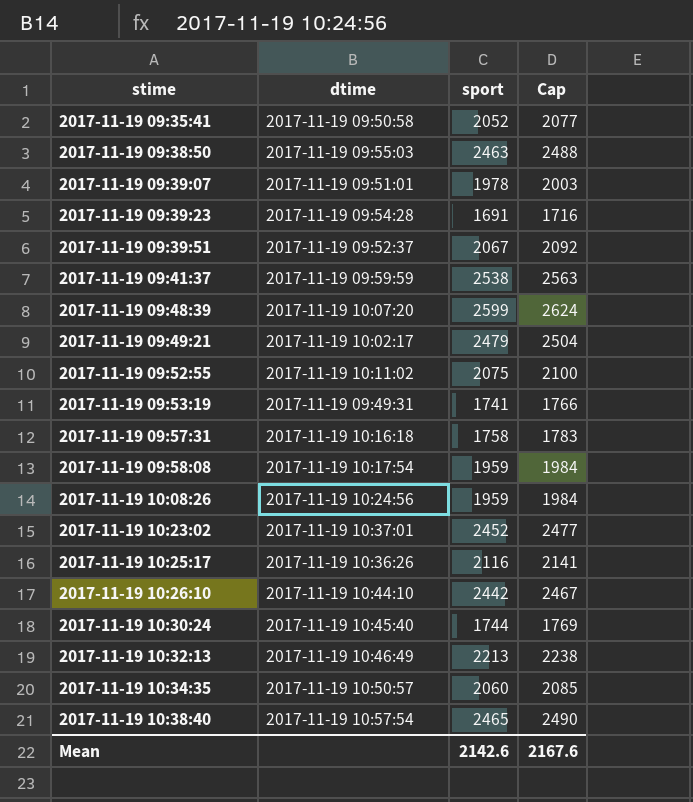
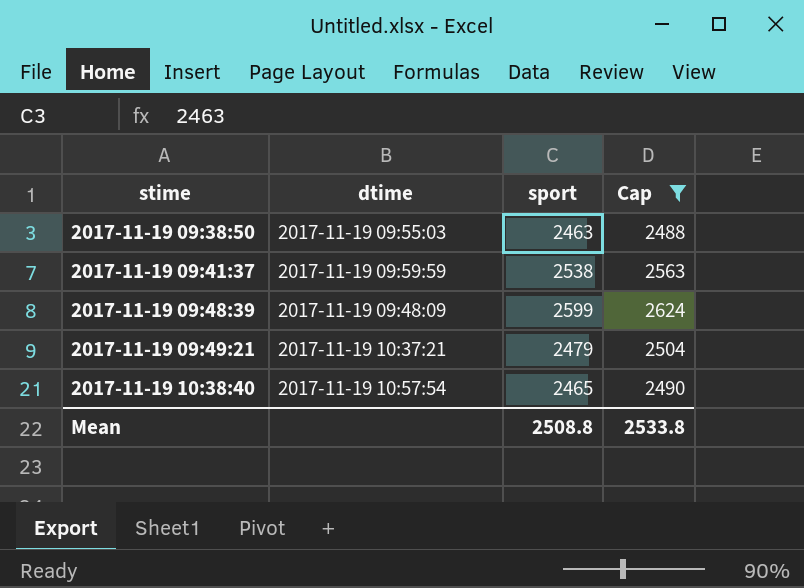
filter: none -> Cap >= 2488
2017-11-19 09:48:39 | dtime: 2017-11-19 10:07:20 -> 2017-11-19 09:48:09
2017-11-19 09:49:21 | dtime: 2017-11-19 10:02:17 -> 2017-11-19 10:37:21
Mean | sport: 2142.6 -> 2508.8
Mean | Cap: 2167.6 -> 2533.8

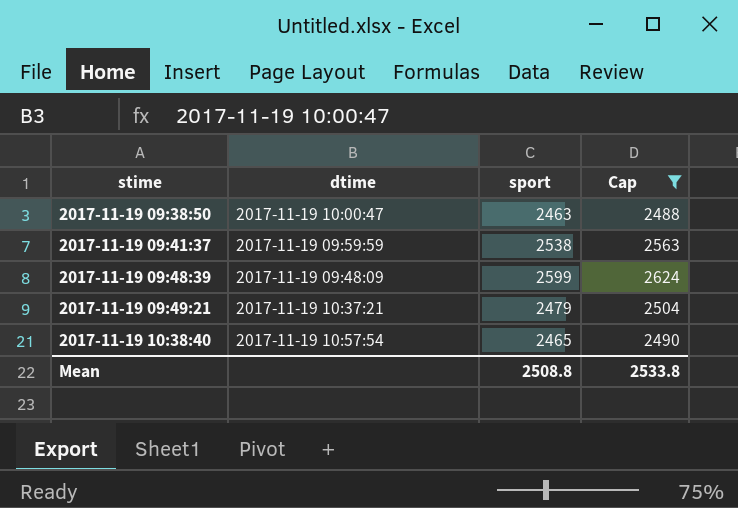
2017-11-19 09:38:50 | dtime: 2017-11-19 09:55:03 -> 2017-11-19 10:00:47

